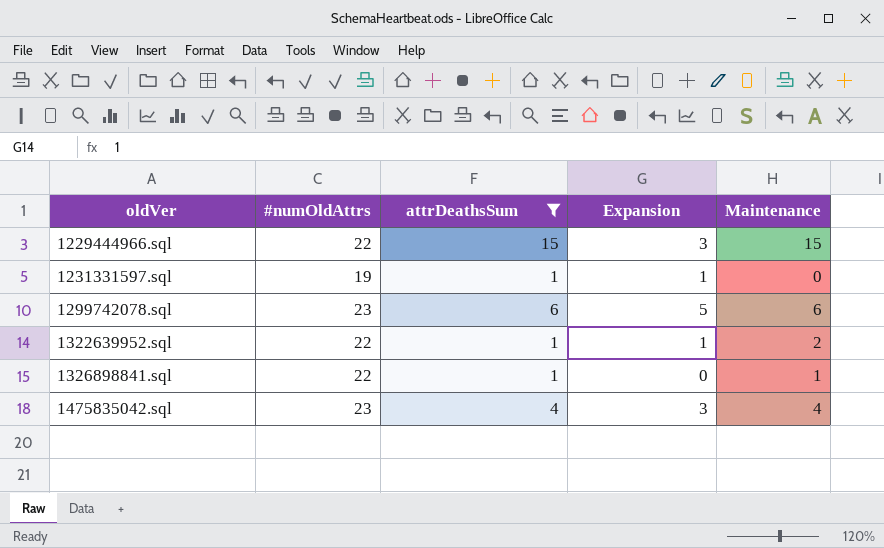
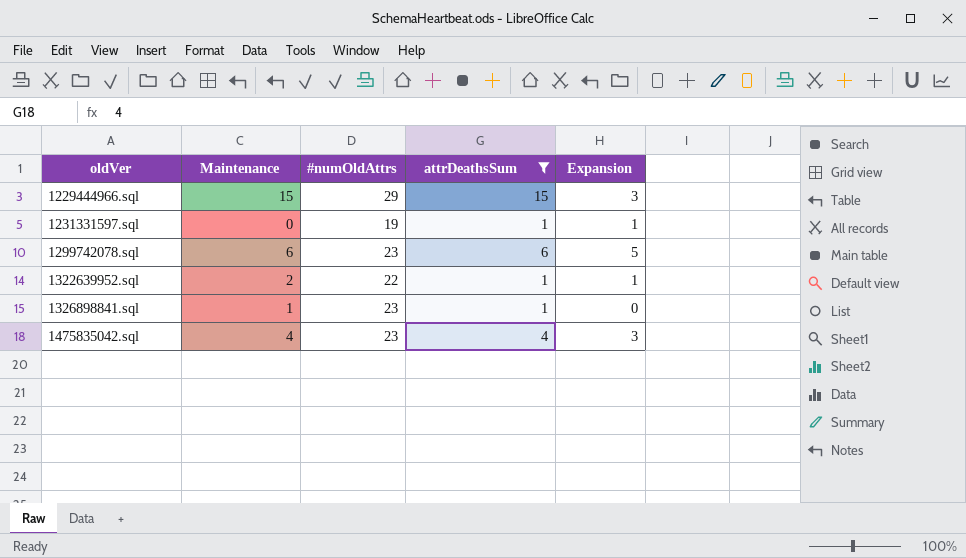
column Maintenance | position: 5 -> 2
1229444966.sql | #numOldAttrs: 22 -> 29
1326898841.sql | #numOldAttrs: 22 -> 23

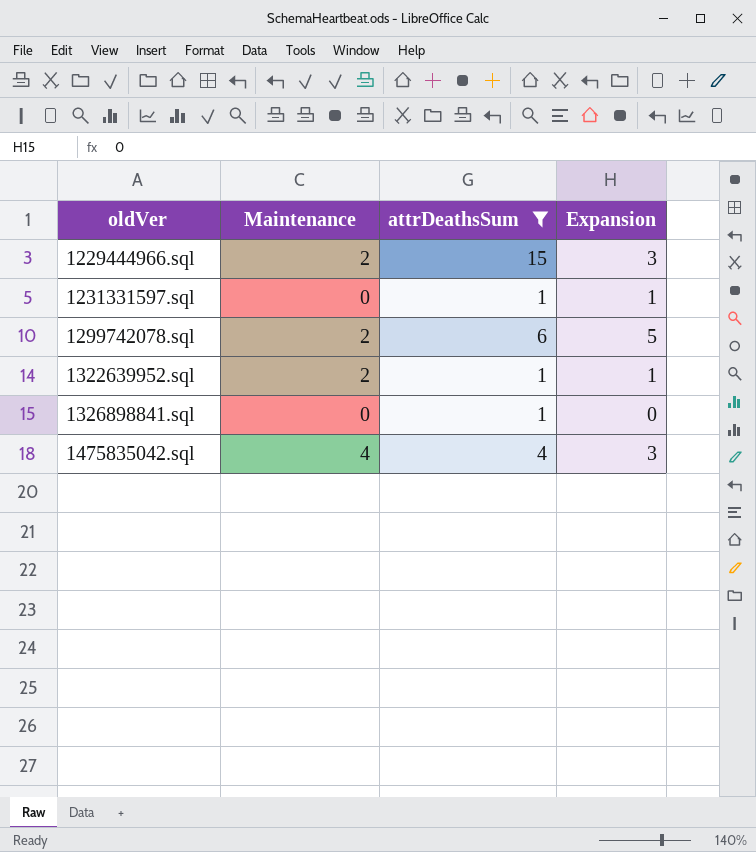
column #numOldAttrs | position: 3 -> none
1229444966.sql | Maintenance: 15 -> 2
1299742078.sql | Maintenance: 6 -> 2
1326898841.sql | Maintenance: 1 -> 0

